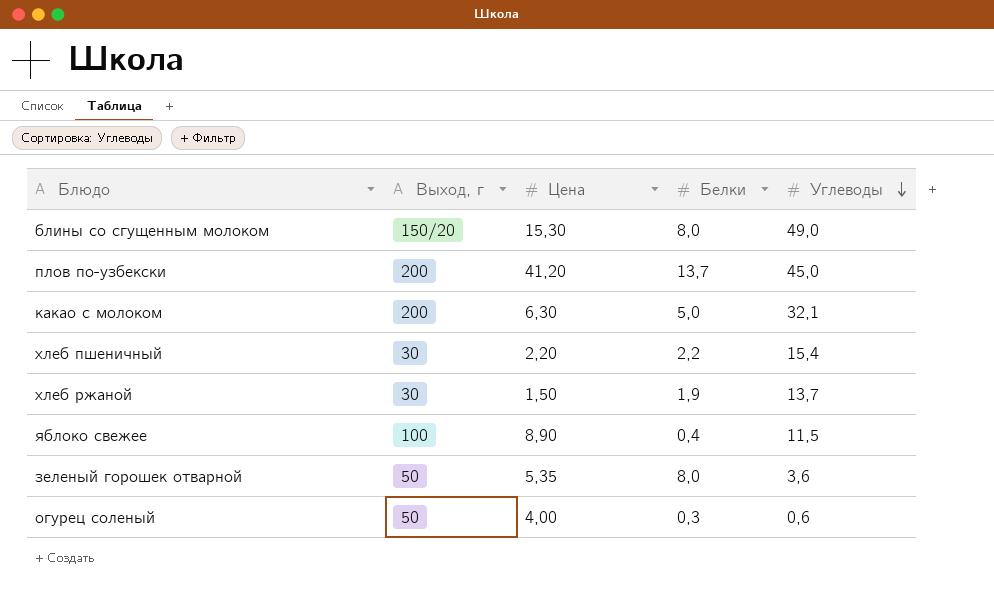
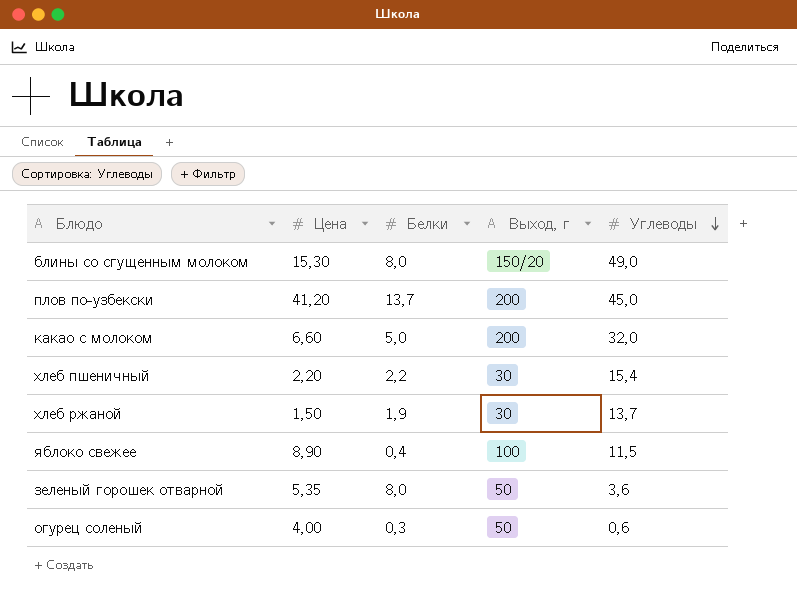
column Выход, г | position: 2 -> 4
какао с молоком | Цена: 6,30 -> 6,60
какао с молоком | Углеводы: 32,1 -> 32,0

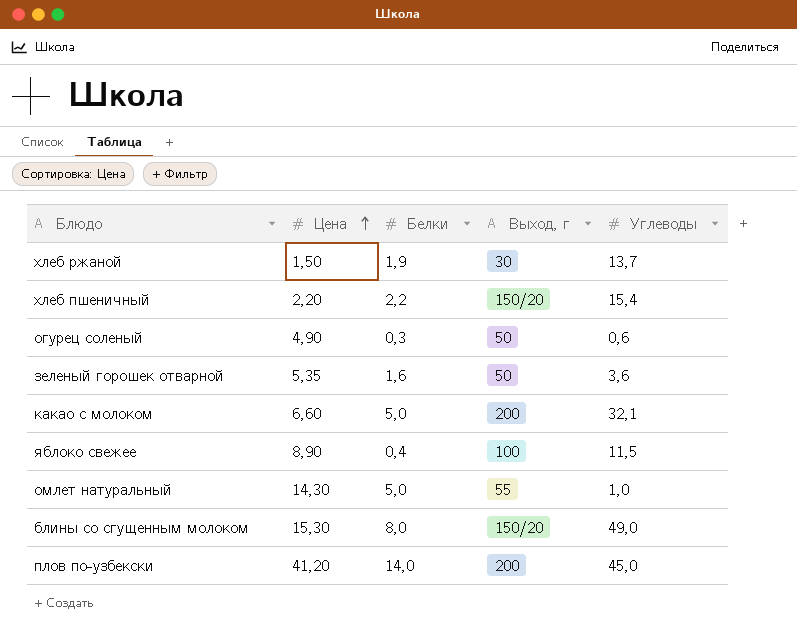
row order: Углеводы descending -> Цена ascending
хлеб пшеничный | Выход, г: 30 -> 150/20
огурец соленый | Цена: 4,00 -> 4,90
зеленый горошек отварной | Белки: 8,0 -> 1,6
какао с молоком | Углеводы: 32,0 -> 32,1
row омлет натуральный: none -> 14,30 | 5,0 | 55 | 1,0
плов по-узбекски | Белки: 13,7 -> 14,0

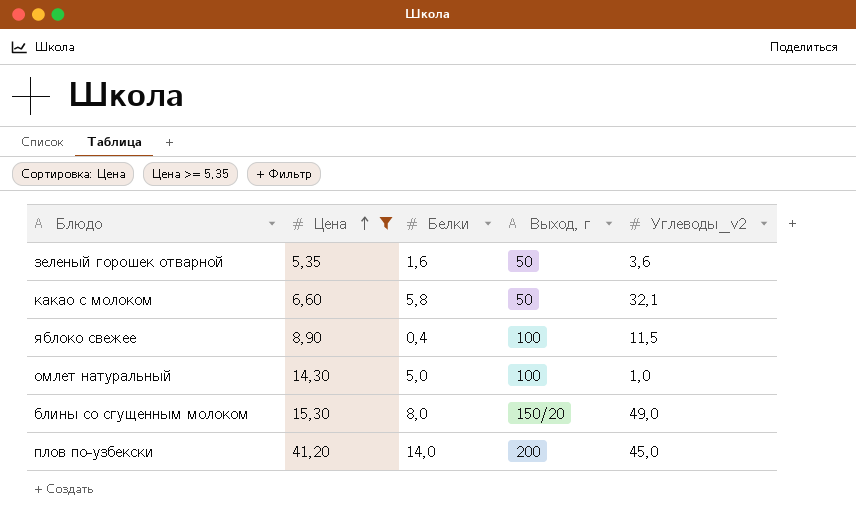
filter: none -> Цена >= 5,35
column name: Углеводы -> Углеводы_v2
какао с молоком | Белки: 5,0 -> 5,8
какао с молоком | Выход, г: 200 -> 50
омлет натуральный | Выход, г: 55 -> 100

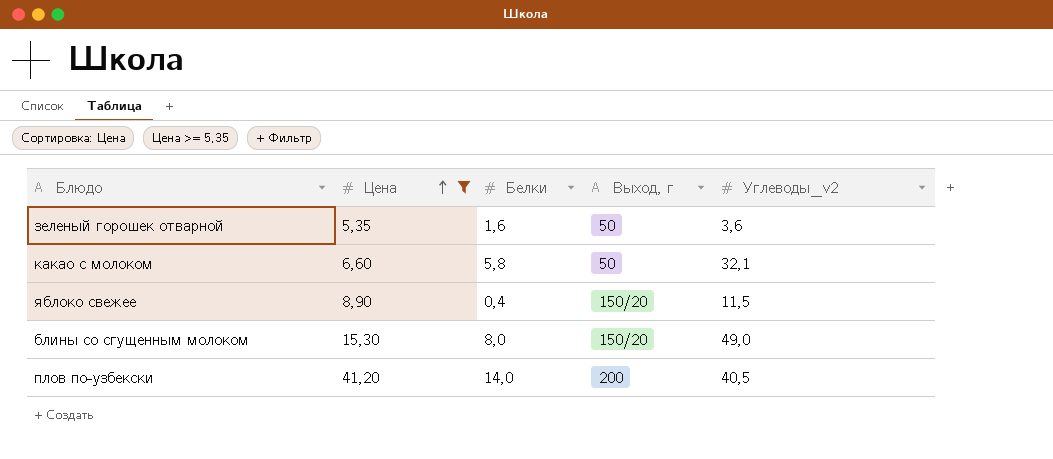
row омлет натуральный: 14,30 | 5,0 | 100 | 1,0 -> none
яблоко свежее | Выход, г: 100 -> 150/20
плов по-узбекски | Углеводы_v2: 45,0 -> 40,5

